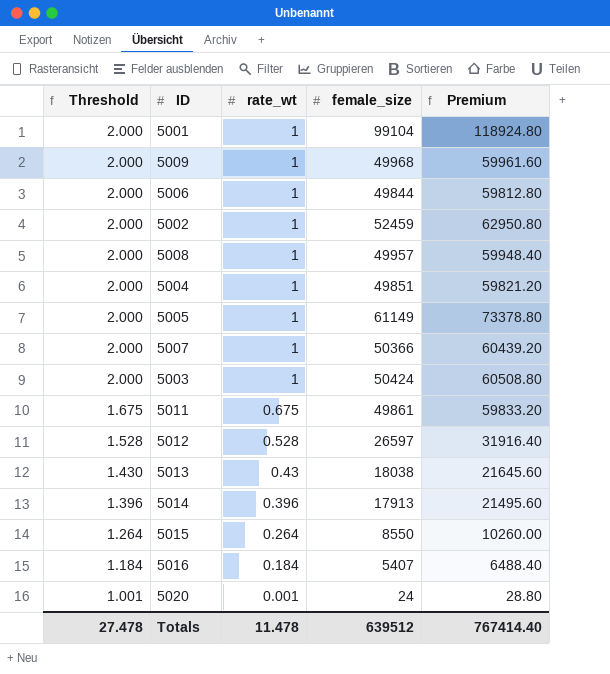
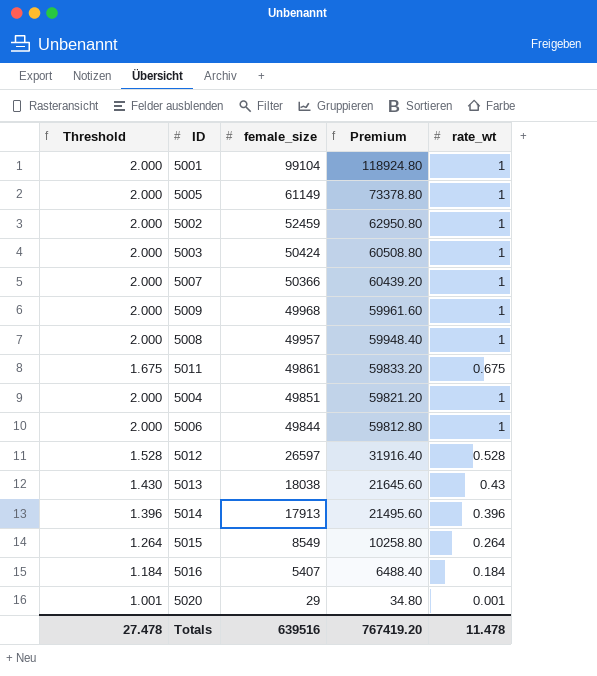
row order: Threshold descending -> female_size descending
column rate_wt | position: 3 -> 5
5015 | female_size: 8550 -> 8549
5015 | Premium: 10260.00 -> 10258.80
5020 | female_size: 24 -> 29
5020 | Premium: 28.80 -> 34.80
Totals | female_size: 639512 -> 639516
Totals | Premium: 767414.40 -> 767419.20

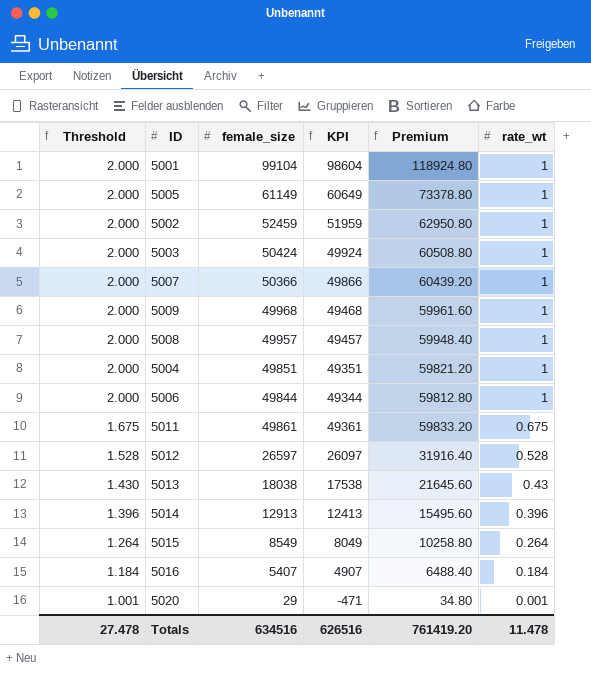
row order: female_size descending -> Threshold descending
column KPI | formula: none -> [female_size] - 500
5014 | female_size: 17913 -> 12913
5014 | Premium: 21495.60 -> 15495.60
Totals | female_size: 639516 -> 634516
Totals | Premium: 767419.20 -> 761419.20

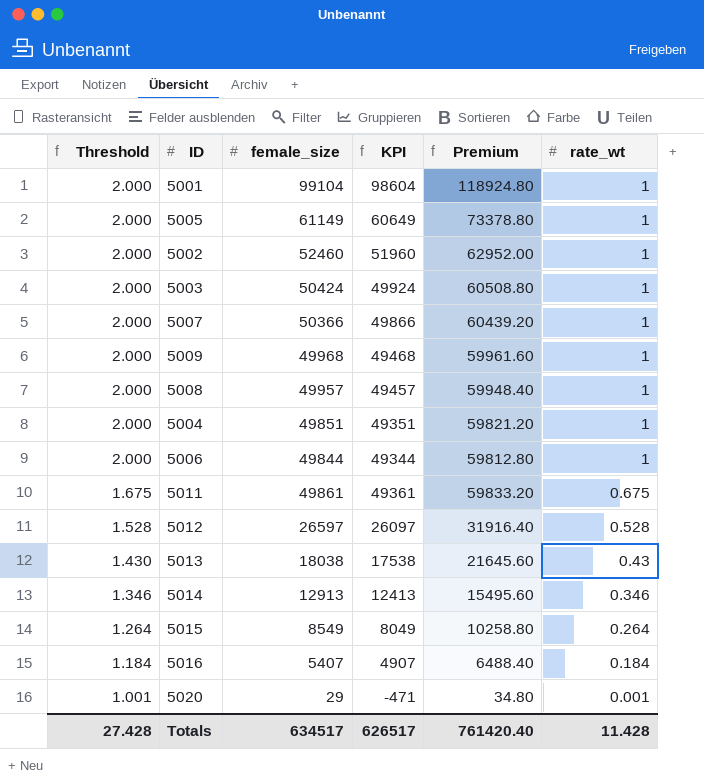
5002 | female_size: 52459 -> 52460
5002 | KPI: 51959 -> 51960
5002 | Premium: 62950.80 -> 62952.00
5014 | Threshold: 1.396 -> 1.346
5014 | rate_wt: 0.396 -> 0.346
Totals | Threshold: 27.478 -> 27.428
Totals | female_size: 634516 -> 634517
Totals | KPI: 626516 -> 626517
Totals | Premium: 761419.20 -> 761420.40
Totals | rate_wt: 11.478 -> 11.428

